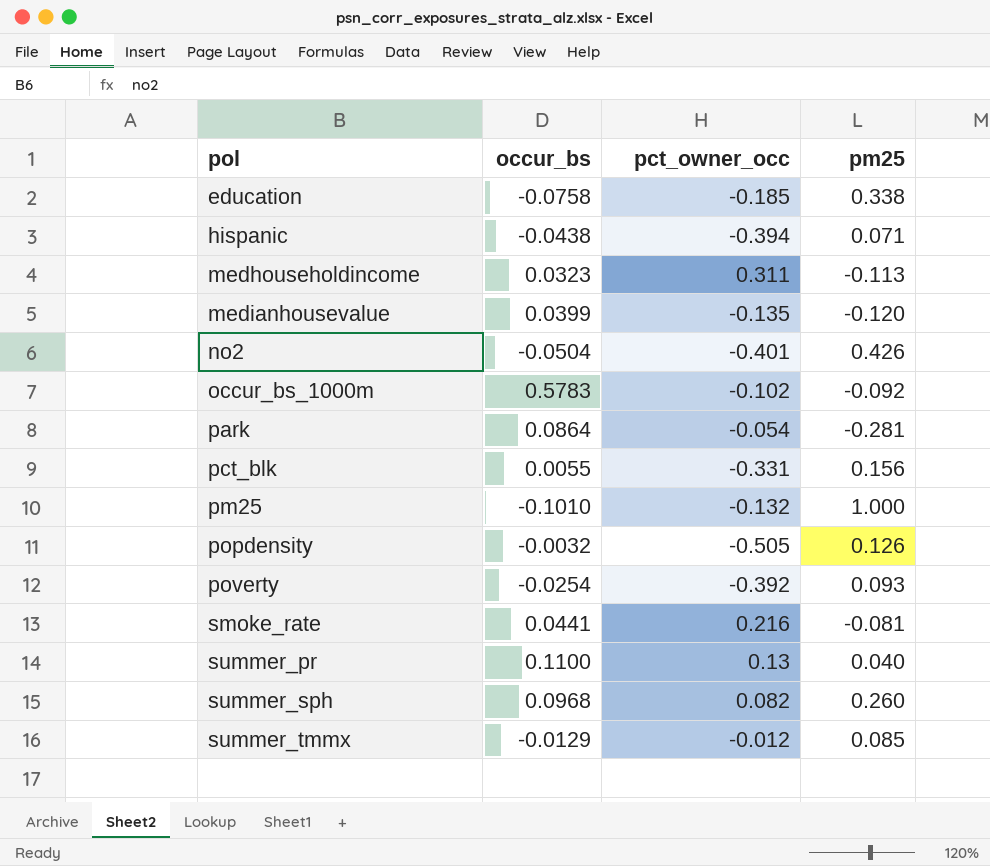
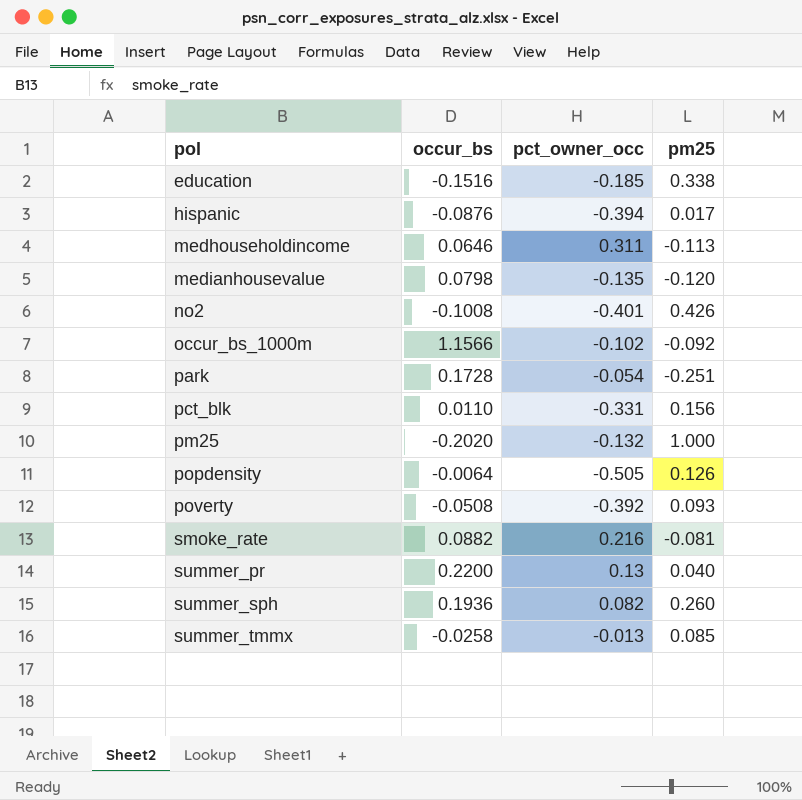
education | occur_bs: -0.0758 -> -0.1516
hispanic | occur_bs: -0.0438 -> -0.0876
hispanic | pm25: 0.071 -> 0.017
medhouseholdincome | occur_bs: 0.0323 -> 0.0646
medianhousevalue | occur_bs: 0.0399 -> 0.0798
no2 | occur_bs: -0.0504 -> -0.1008
occur_bs_1000m | occur_bs: 0.5783 -> 1.1566
park | occur_bs: 0.0864 -> 0.1728
park | pm25: -0.281 -> -0.251
pct_blk | occur_bs: 0.0055 -> 0.0110
pm25 | occur_bs: -0.1010 -> -0.2020
popdensity | occur_bs: -0.0032 -> -0.0064
poverty | occur_bs: -0.0254 -> -0.0508
smoke_rate | occur_bs: 0.0441 -> 0.0882
summer_pr | occur_bs: 0.1100 -> 0.2200
summer_sph | occur_bs: 0.0968 -> 0.1936
summer_tmmx | occur_bs: -0.0129 -> -0.0258
summer_tmmx | pct_owner_occ: -0.012 -> -0.013

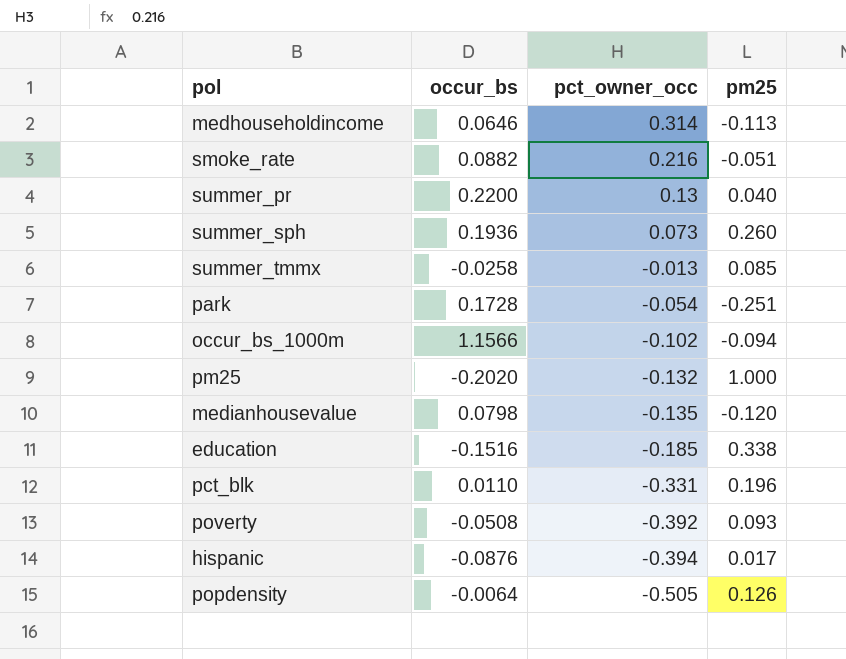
row order: pol ascending -> pct_owner_occ descending
row no2: -0.1008 | -0.401 | 0.426 -> none
medhouseholdincome | pct_owner_occ: 0.311 -> 0.314
smoke_rate | pm25: -0.081 -> -0.051
summer_sph | pct_owner_occ: 0.082 -> 0.073
occur_bs_1000m | pm25: -0.092 -> -0.094
pct_blk | pm25: 0.156 -> 0.196

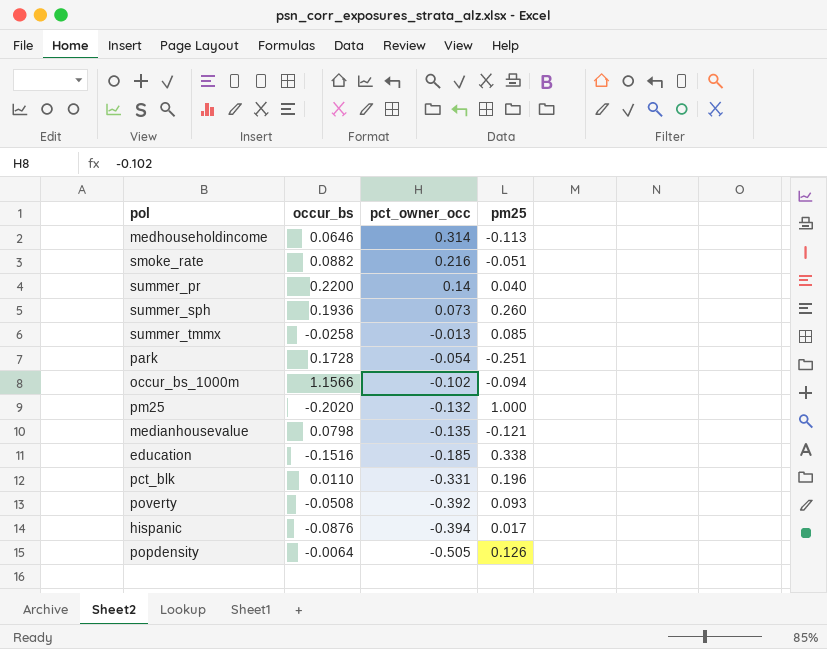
summer_pr | pct_owner_occ: 0.13 -> 0.14
medianhousevalue | pm25: -0.120 -> -0.121

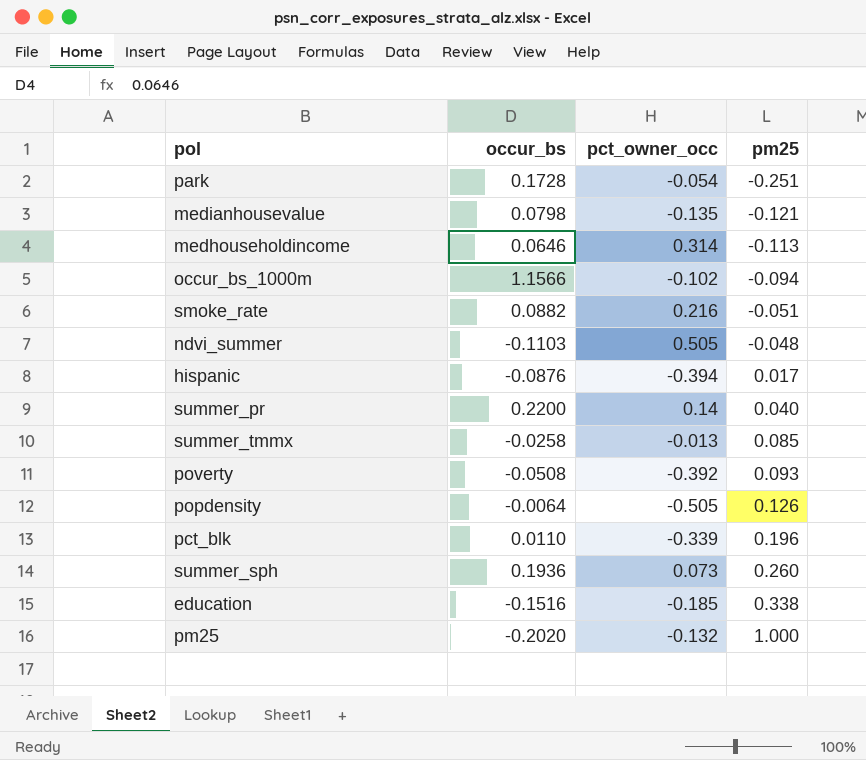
row order: pct_owner_occ descending -> pm25 ascending
row ndvi_summer: none -> -0.1103 | 0.505 | -0.048
pct_blk | pct_owner_occ: -0.331 -> -0.339

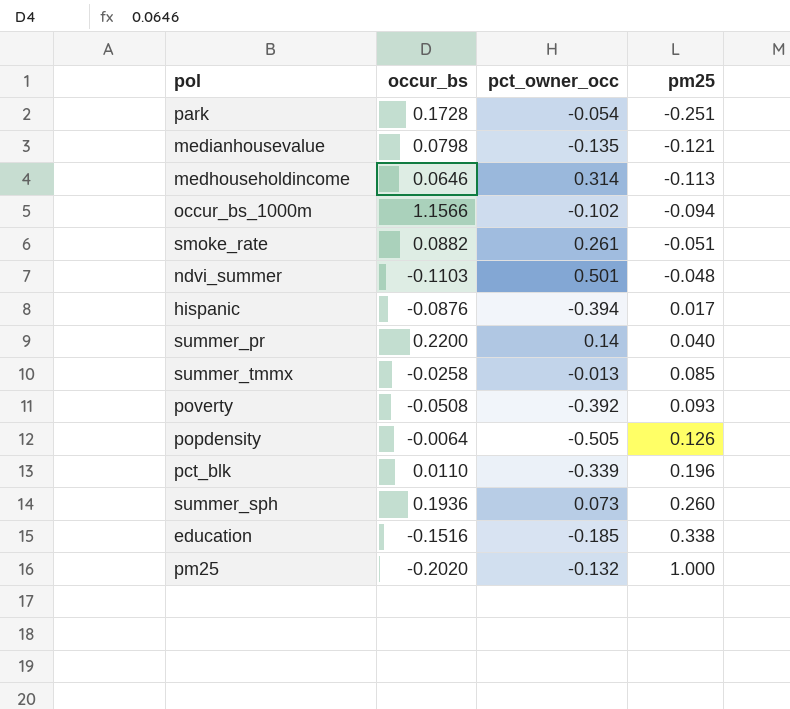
smoke_rate | pct_owner_occ: 0.216 -> 0.261
ndvi_summer | pct_owner_occ: 0.505 -> 0.501

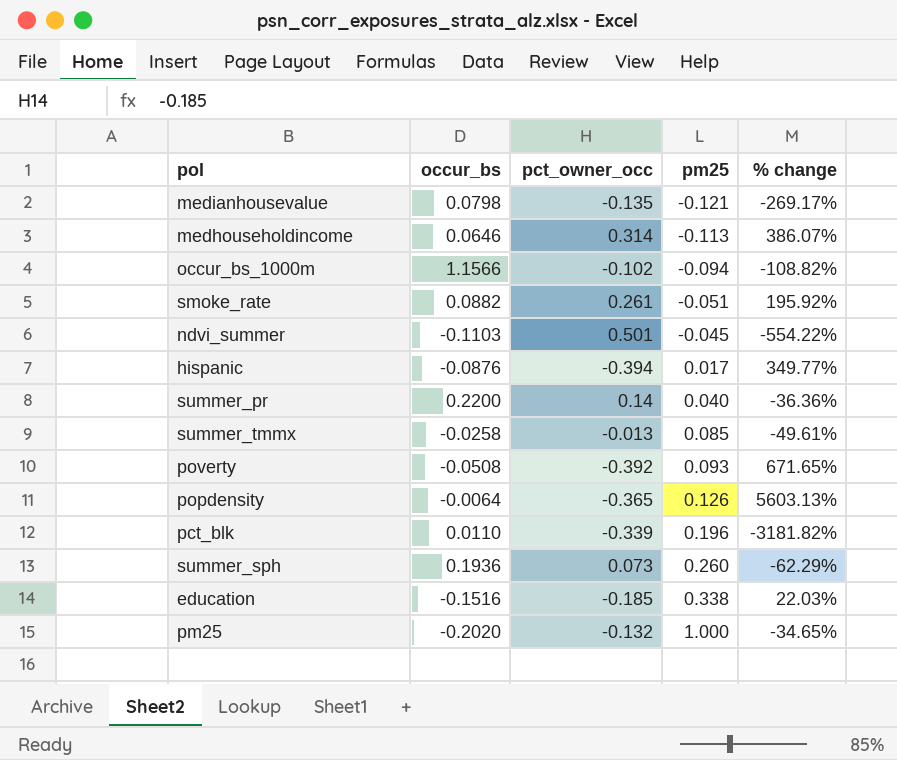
column % change | formula: none -> ([pct_owner_occ] - [occur_bs]) / [occur_bs]
row park: 0.1728 | -0.054 | -0.251 -> none
ndvi_summer | pm25: -0.048 -> -0.045
popdensity | pct_owner_occ: -0.505 -> -0.365

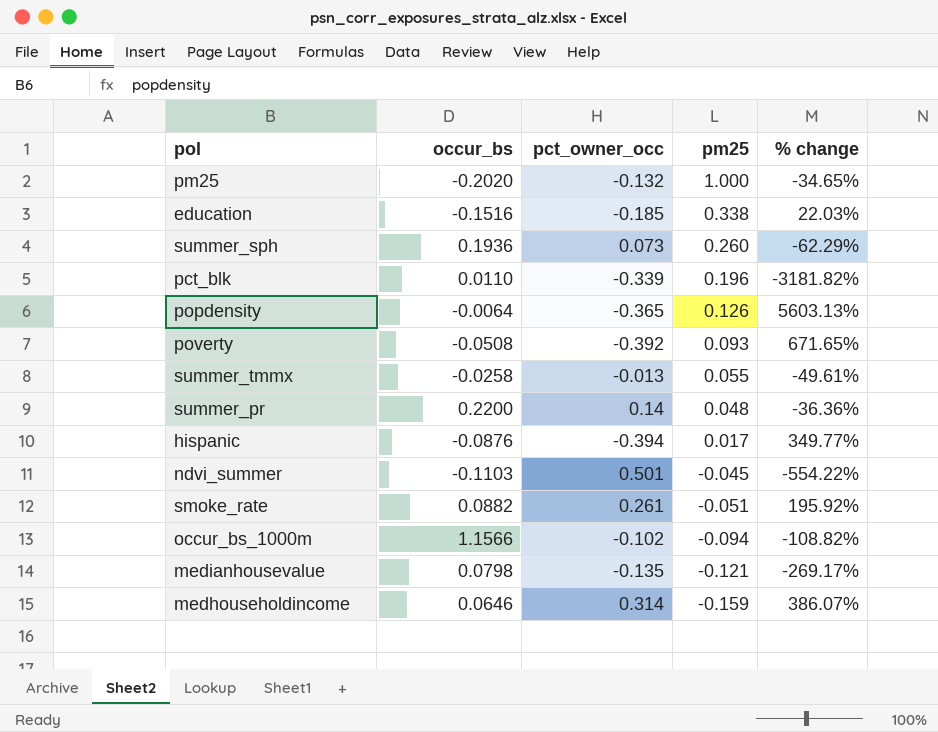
row order: pm25 ascending -> pm25 descending
summer_tmmx | pm25: 0.085 -> 0.055
summer_pr | pm25: 0.040 -> 0.048
medhouseholdincome | pm25: -0.113 -> -0.159

